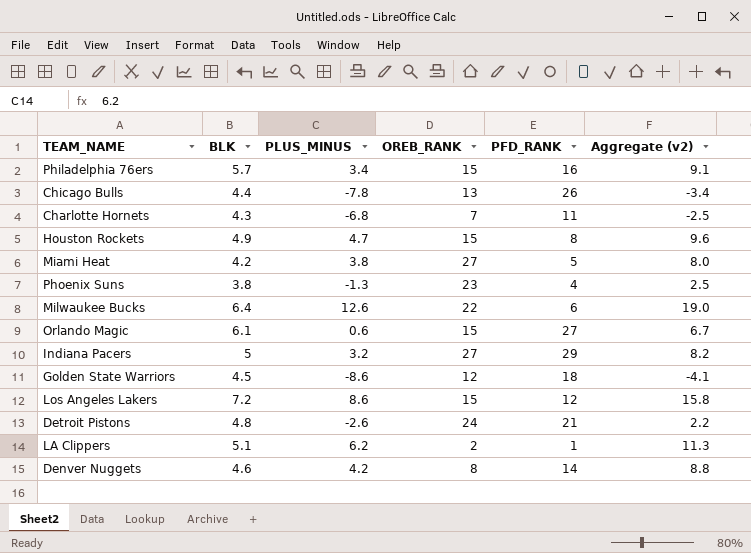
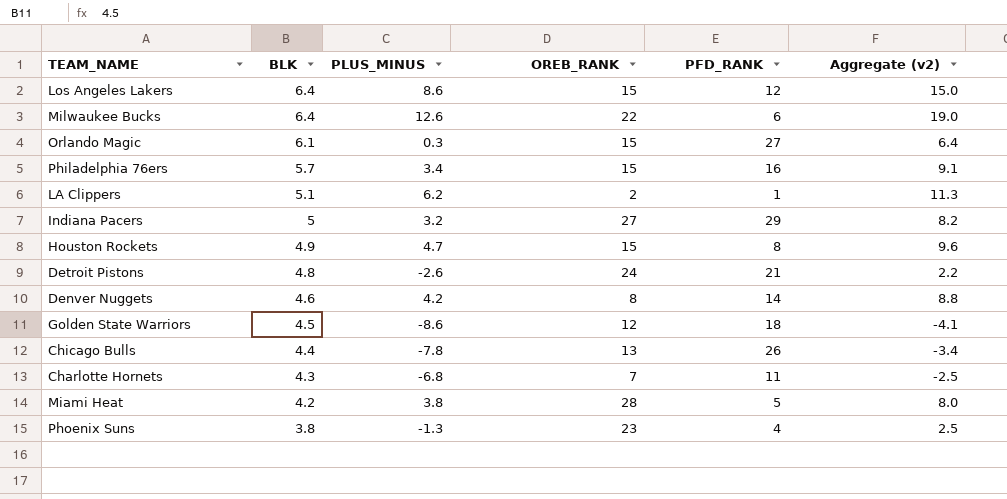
row order: none -> BLK descending
Los Angeles Lakers | BLK: 7.2 -> 6.4
Los Angeles Lakers | Aggregate (v2): 15.8 -> 15.0
Orlando Magic | PLUS_MINUS: 0.6 -> 0.3
Orlando Magic | Aggregate (v2): 6.7 -> 6.4
Miami Heat | OREB_RANK: 27 -> 28

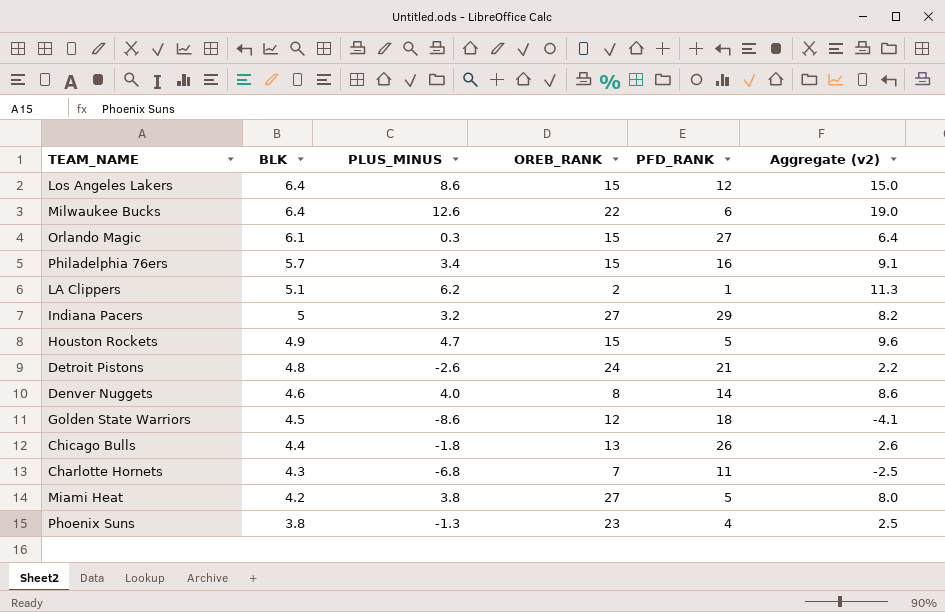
Houston Rockets | PFD_RANK: 8 -> 5
Denver Nuggets | PLUS_MINUS: 4.2 -> 4.0
Denver Nuggets | Aggregate (v2): 8.8 -> 8.6
Chicago Bulls | PLUS_MINUS: -7.8 -> -1.8
Chicago Bulls | Aggregate (v2): -3.4 -> 2.6
Miami Heat | OREB_RANK: 28 -> 27

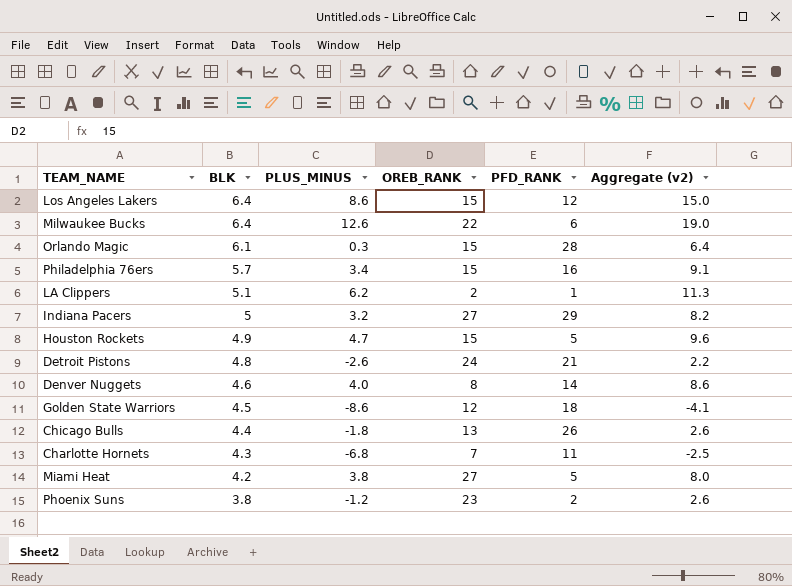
Orlando Magic | PFD_RANK: 27 -> 28
Phoenix Suns | PLUS_MINUS: -1.3 -> -1.2
Phoenix Suns | PFD_RANK: 4 -> 2
Phoenix Suns | Aggregate (v2): 2.5 -> 2.6

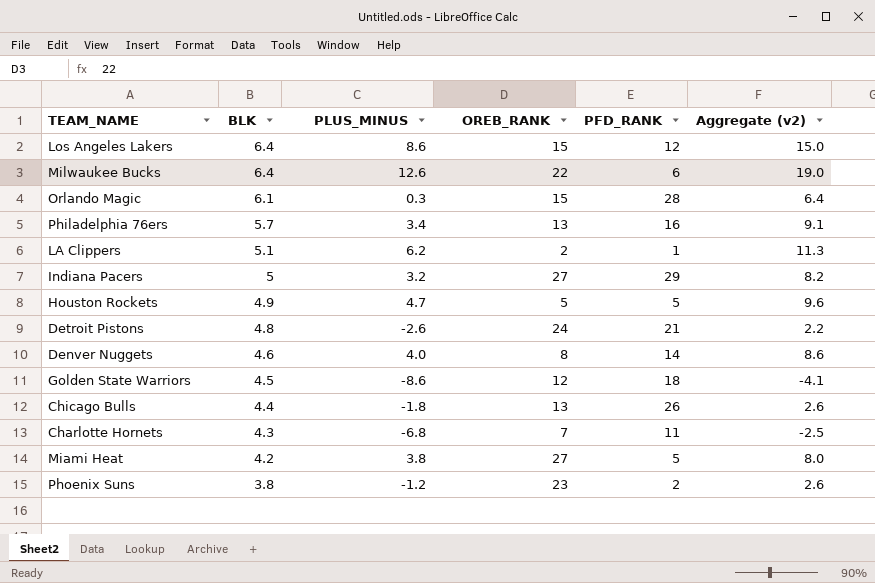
Philadelphia 76ers | OREB_RANK: 15 -> 13
Houston Rockets | OREB_RANK: 15 -> 5

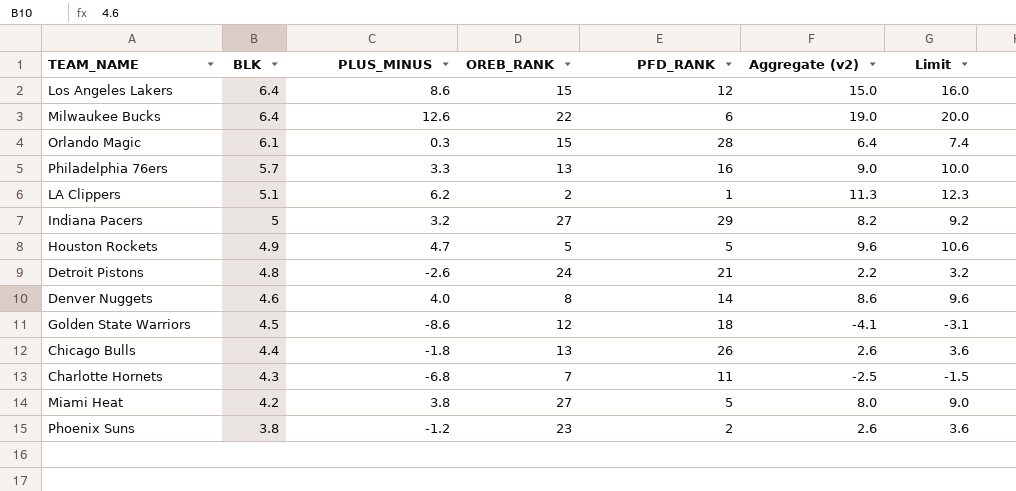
column Limit | formula: none -> [Aggregate (v2)] + 1
Philadelphia 76ers | PLUS_MINUS: 3.4 -> 3.3
Philadelphia 76ers | Aggregate (v2): 9.1 -> 9.0

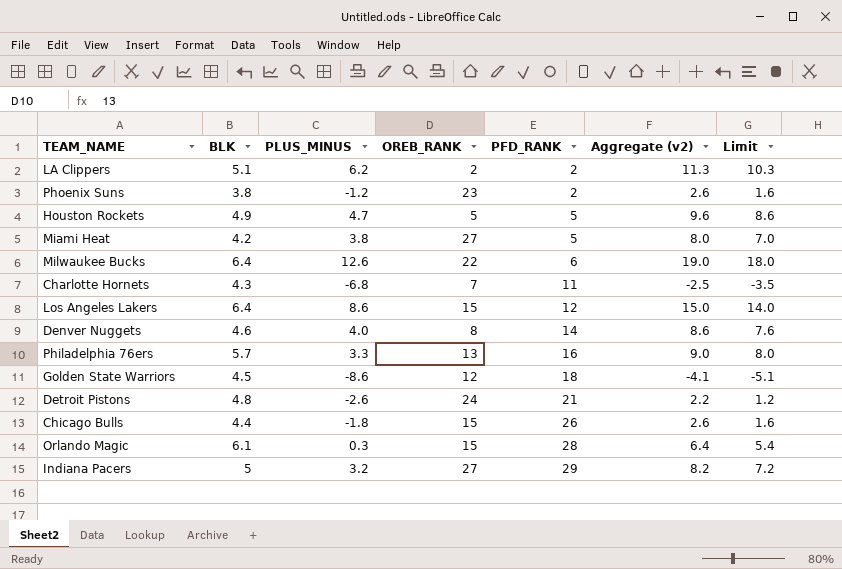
row order: BLK descending -> PFD_RANK ascending
column Limit | formula: [Aggregate (v2)] + 1 -> [Aggregate (v2)] - 1
LA Clippers | PFD_RANK: 1 -> 2
Chicago Bulls | OREB_RANK: 13 -> 15

